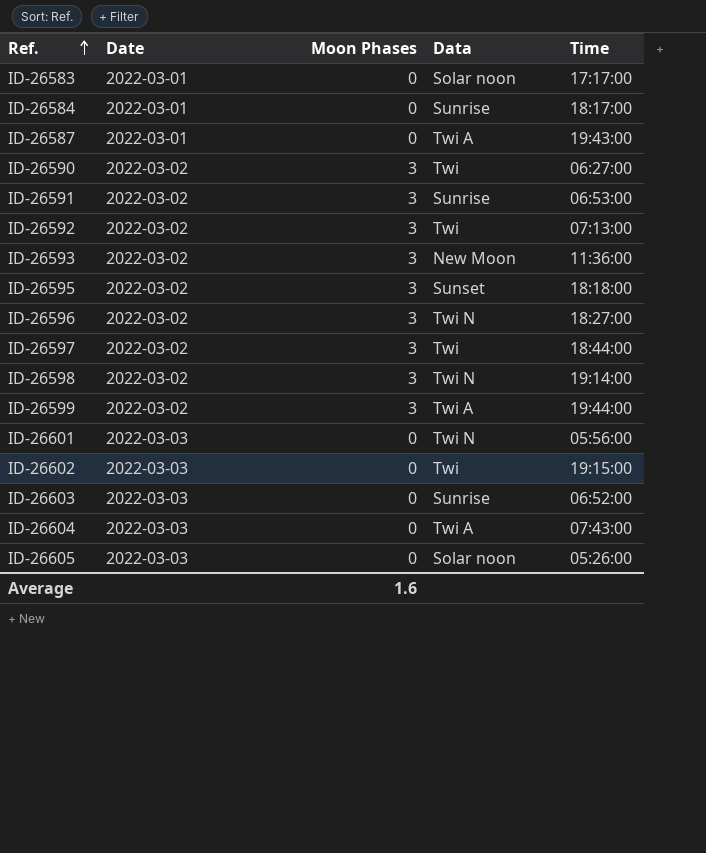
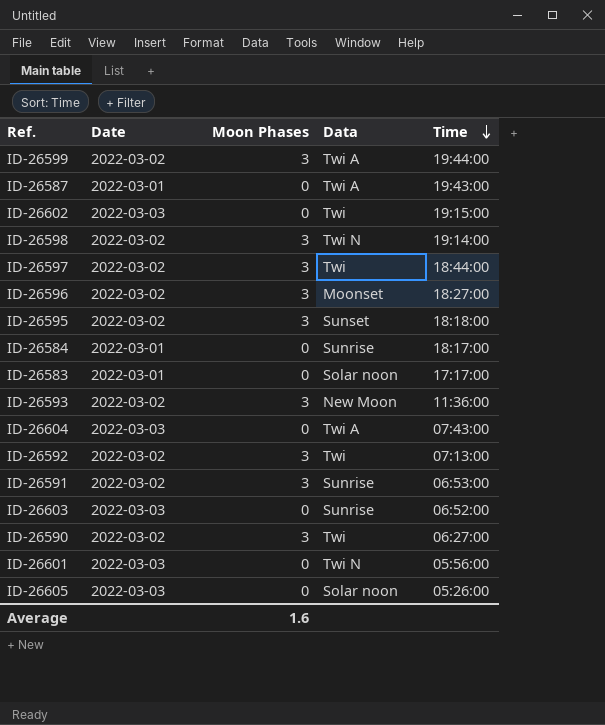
row order: Ref. ascending -> Time descending
ID-26596 | Data: Twi N -> Moonset

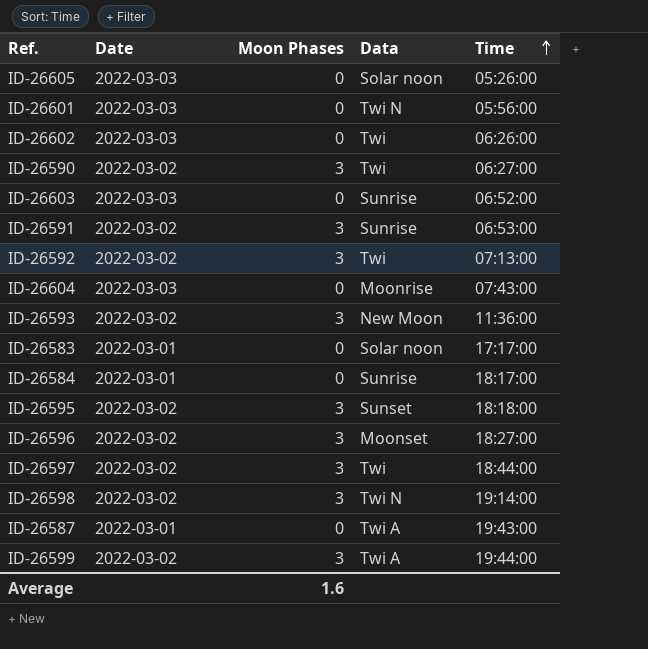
row order: Time descending -> Time ascending
ID-26602 | Time: 19:15:00 -> 06:26:00
ID-26604 | Data: Twi A -> Moonrise

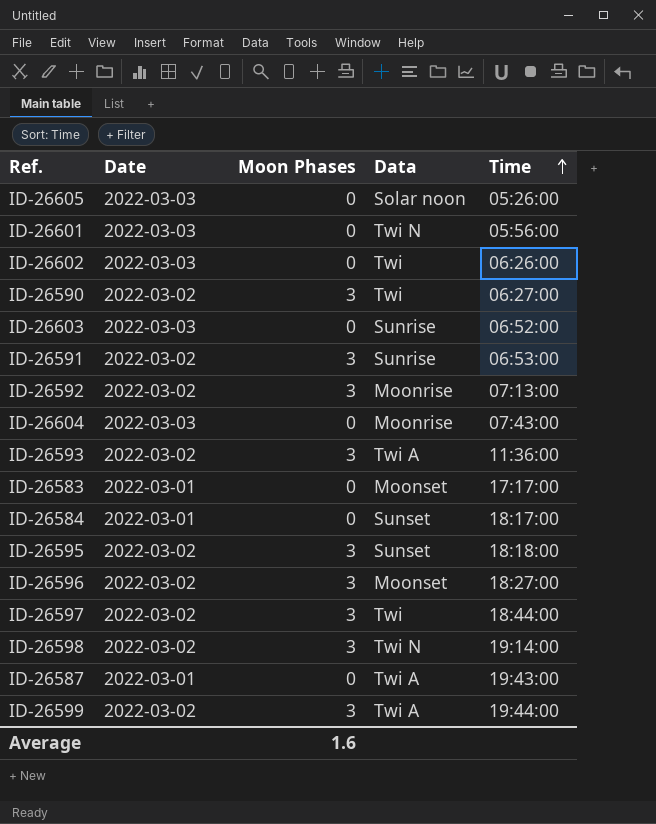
ID-26592 | Data: Twi -> Moonrise
ID-26593 | Data: New Moon -> Twi A
ID-26583 | Data: Solar noon -> Moonset
ID-26584 | Data: Sunrise -> Sunset

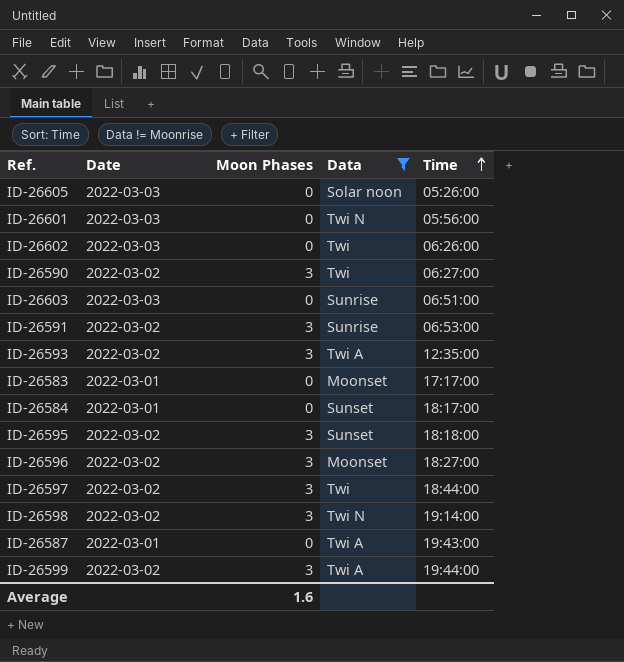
filter: none -> Data != Moonrise
ID-26603 | Time: 06:52:00 -> 06:51:00
ID-26593 | Time: 11:36:00 -> 12:35:00

